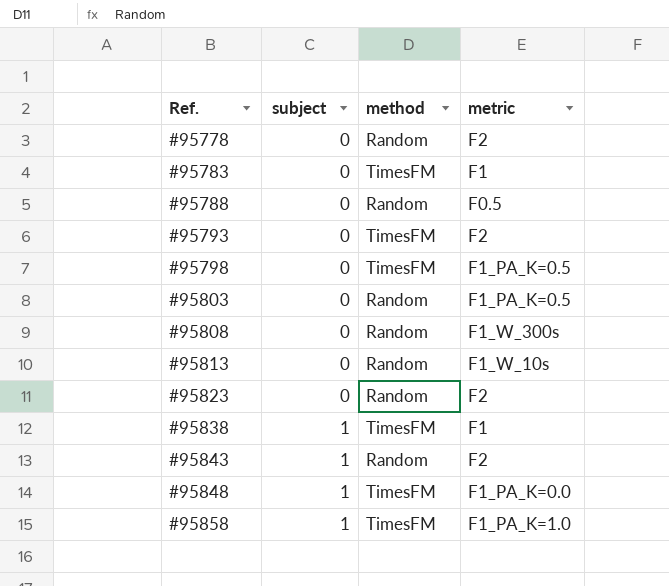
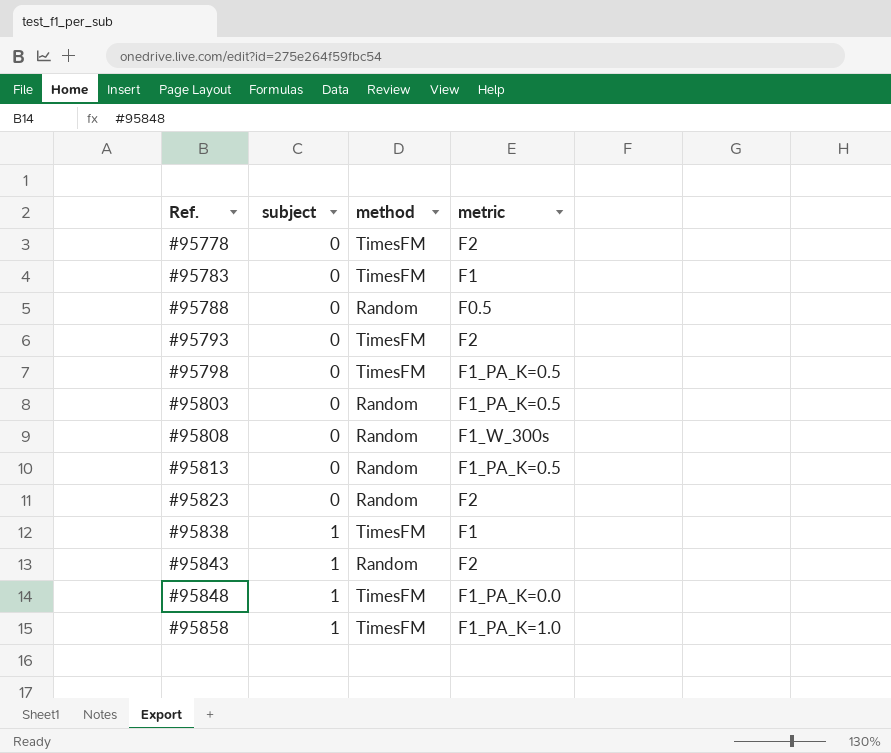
#95778 | method: Random -> TimesFM
#95813 | metric: F1_W_10s -> F1_PA_K=0.5

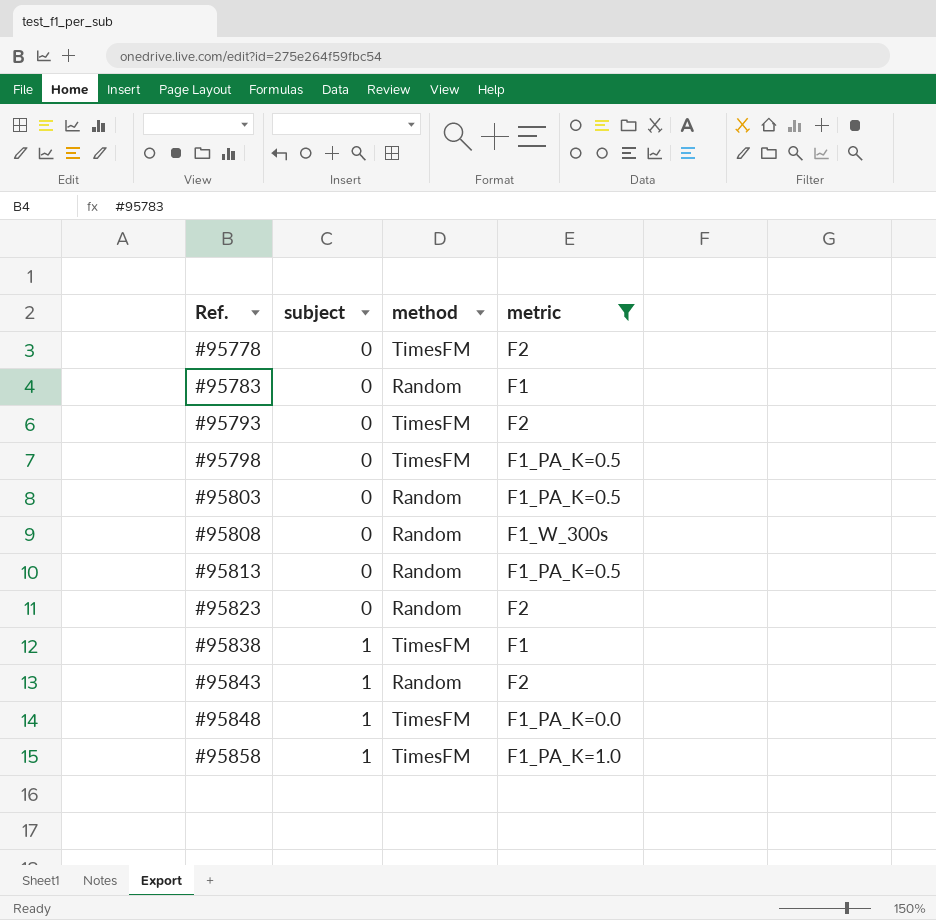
filter: none -> metric != F0.5
#95783 | method: TimesFM -> Random

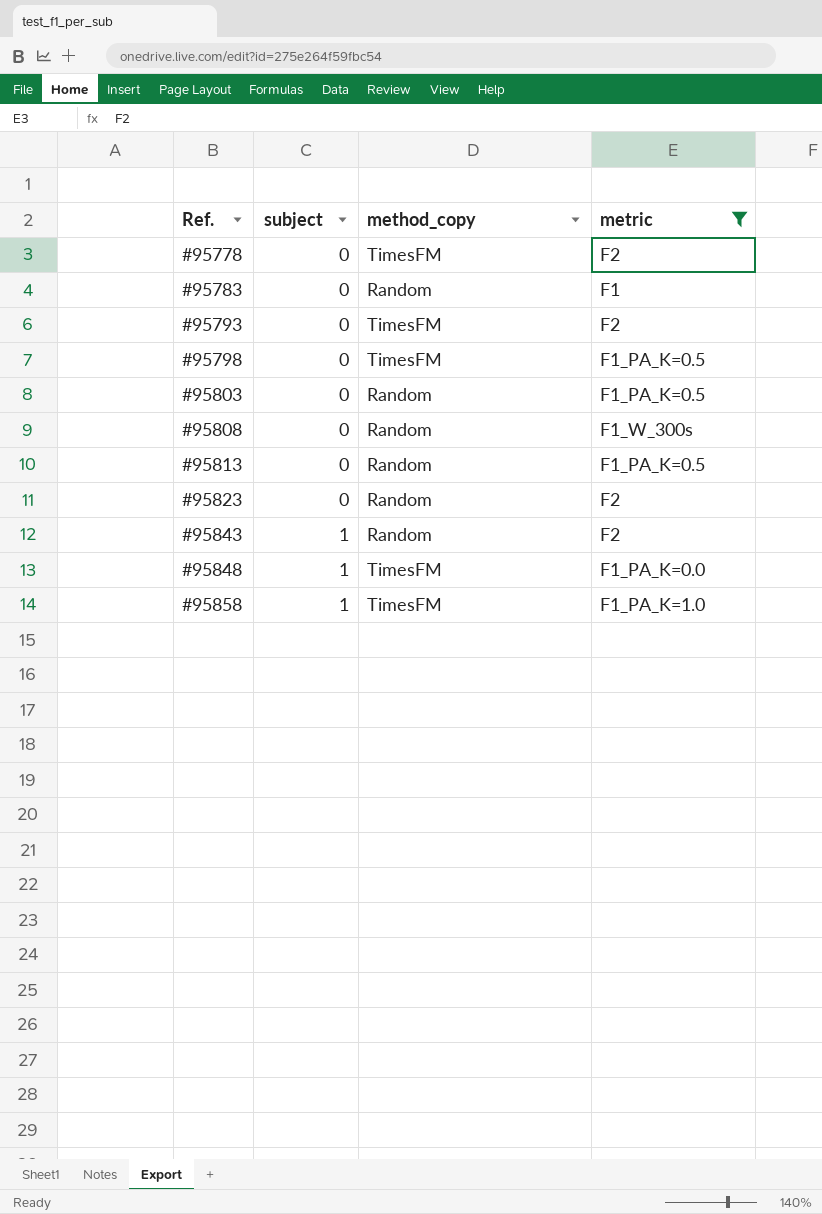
column name: method -> method_copy
row #95838: 1 | TimesFM | F1 -> none

